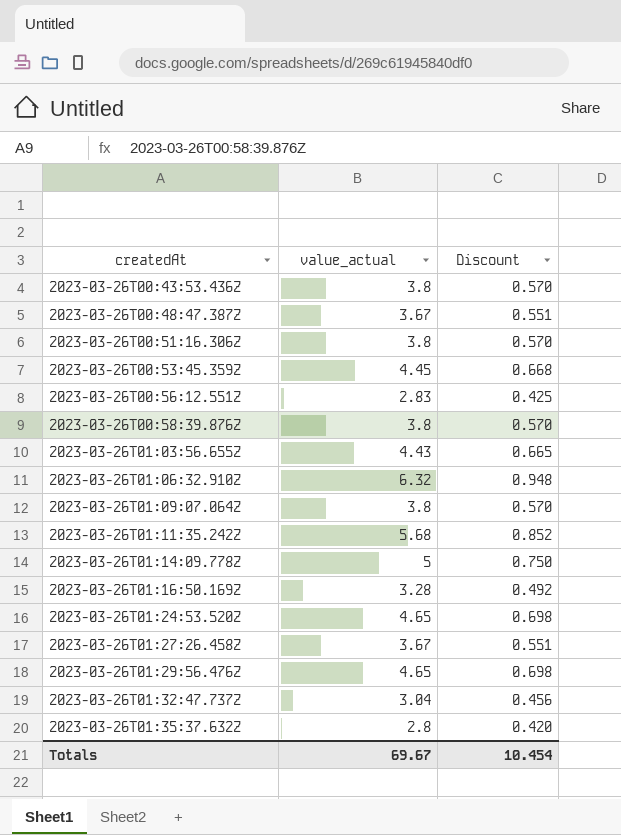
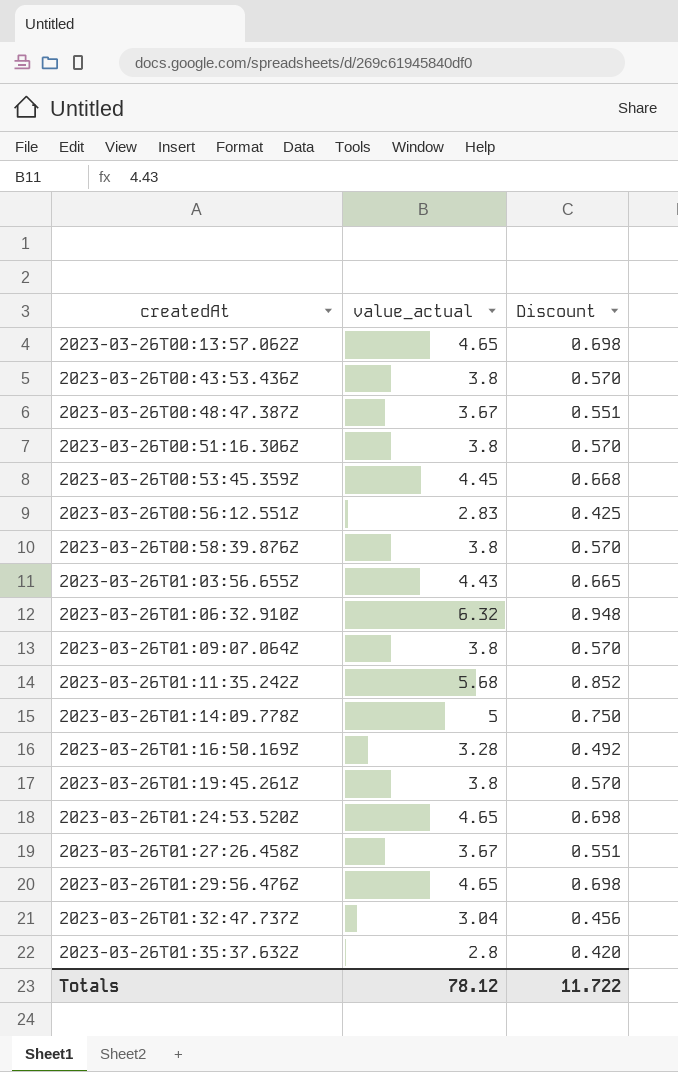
row 2023-03-26T00:13:57.062Z: none -> 4.65 | 0.698
row 2023-03-26T01:19:45.261Z: none -> 3.8 | 0.570
Totals | value_actual: 69.67 -> 78.12
Totals | Discount: 10.454 -> 11.722

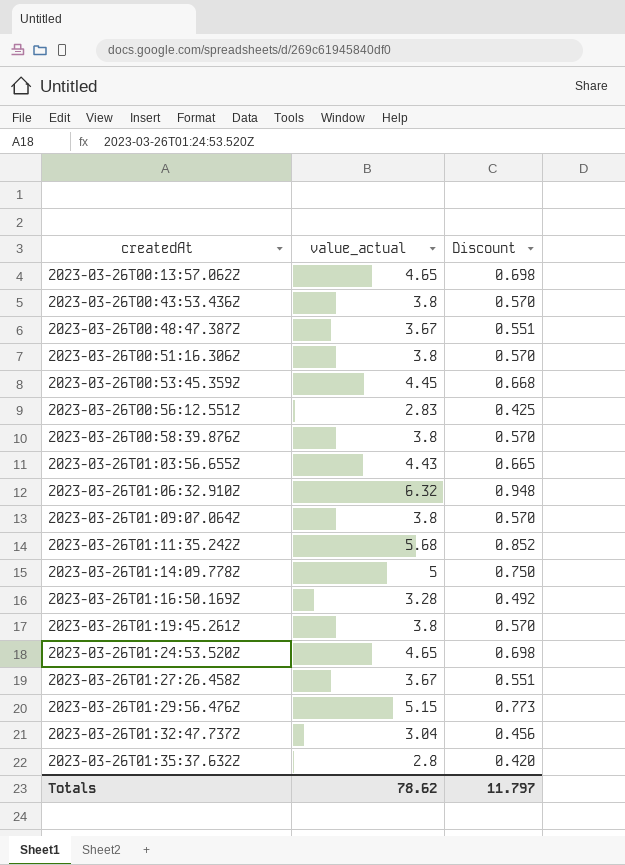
2023-03-26T01:29:56.476Z | value_actual: 4.65 -> 5.15
2023-03-26T01:29:56.476Z | Discount: 0.698 -> 0.773
Totals | value_actual: 78.12 -> 78.62
Totals | Discount: 11.722 -> 11.797

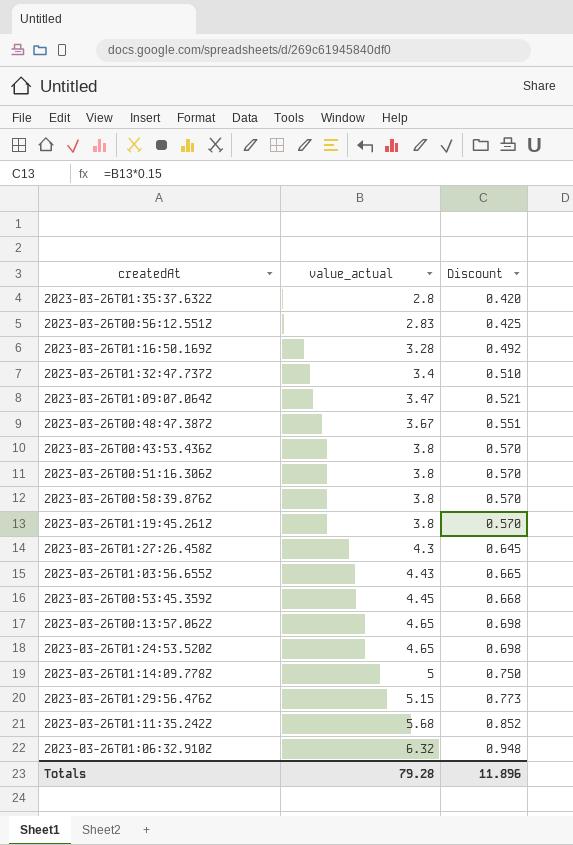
row order: createdAt ascending -> value_actual ascending
2023-03-26T01:32:47.737Z | value_actual: 3.04 -> 3.4
2023-03-26T01:32:47.737Z | Discount: 0.456 -> 0.510
2023-03-26T01:09:07.064Z | value_actual: 3.8 -> 3.47
2023-03-26T01:09:07.064Z | Discount: 0.570 -> 0.521
2023-03-26T01:27:26.458Z | value_actual: 3.67 -> 4.3
2023-03-26T01:27:26.458Z | Discount: 0.551 -> 0.645
Totals | value_actual: 78.62 -> 79.28
Totals | Discount: 11.797 -> 11.896

